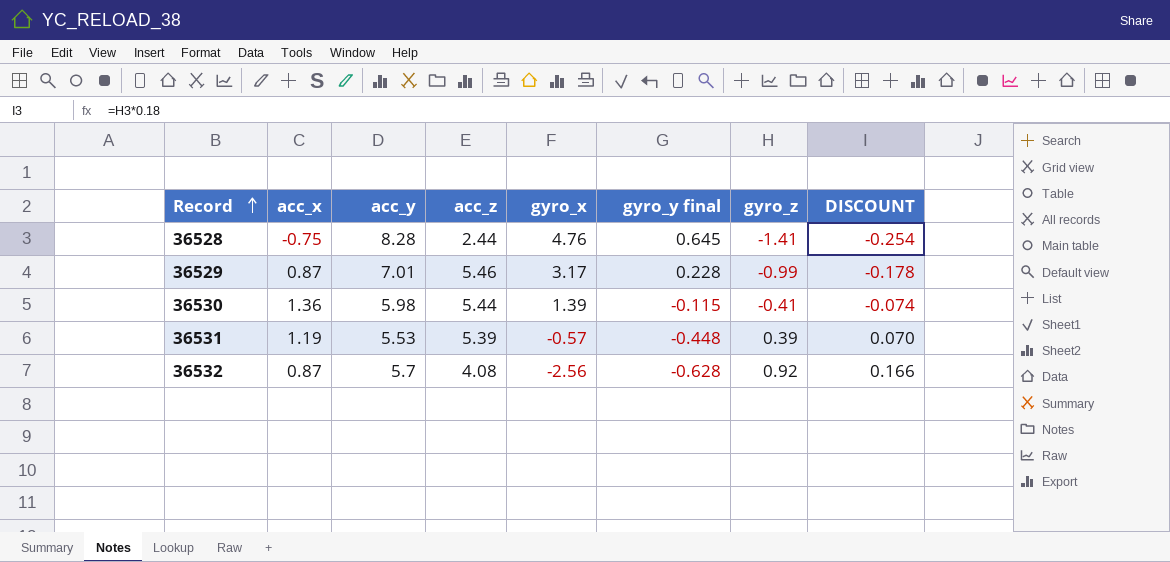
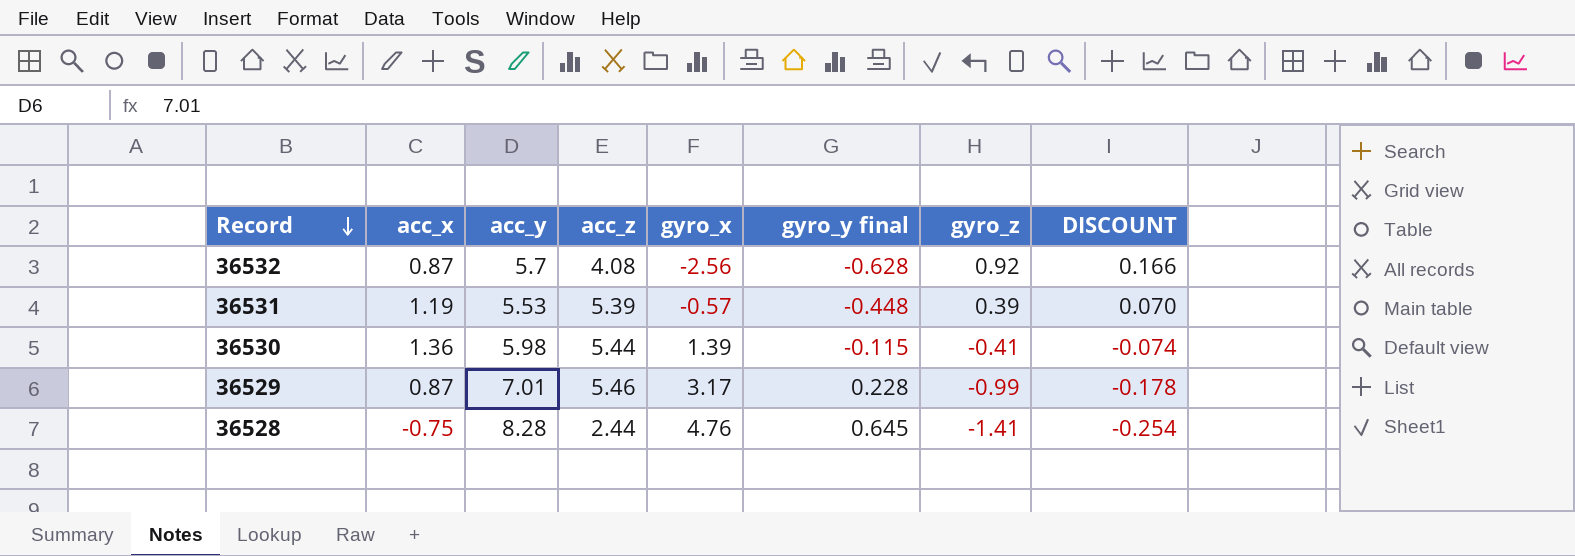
row order: Record ascending -> Record descending

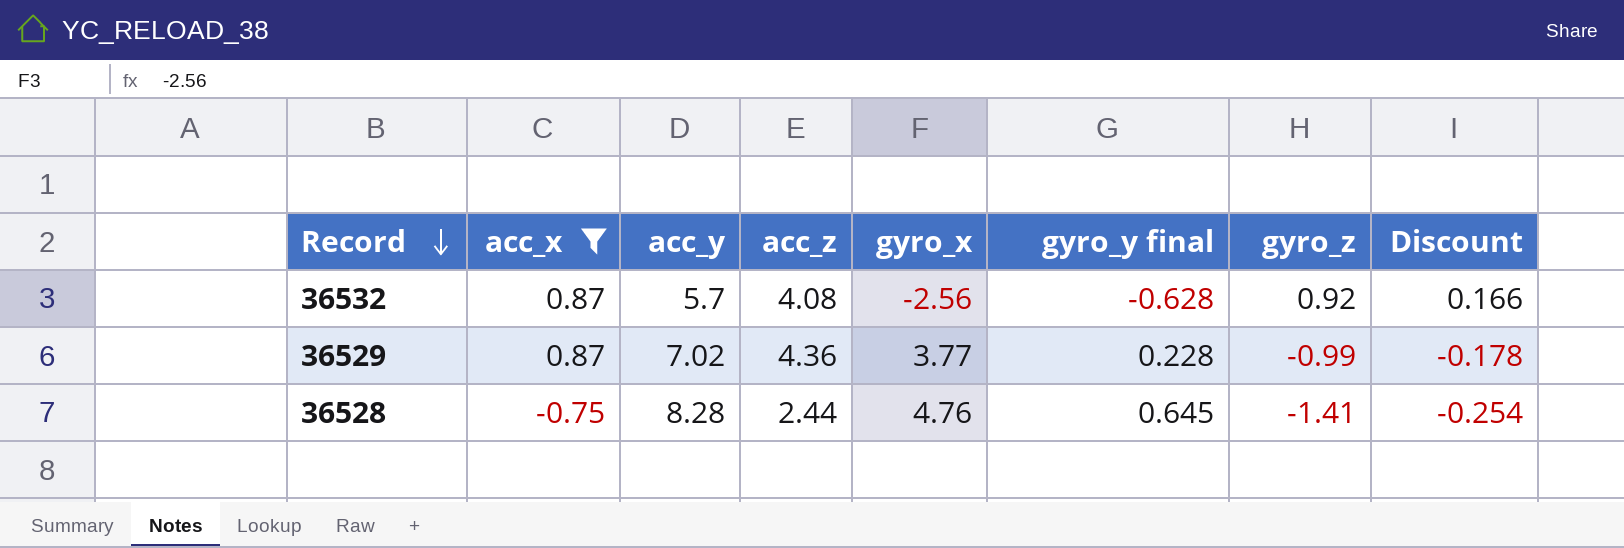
filter: none -> acc_x <= 0.87
column name: DISCOUNT -> Discount
36529 | acc_y: 7.01 -> 7.02
36529 | acc_z: 5.46 -> 4.36
36529 | gyro_x: 3.17 -> 3.77

